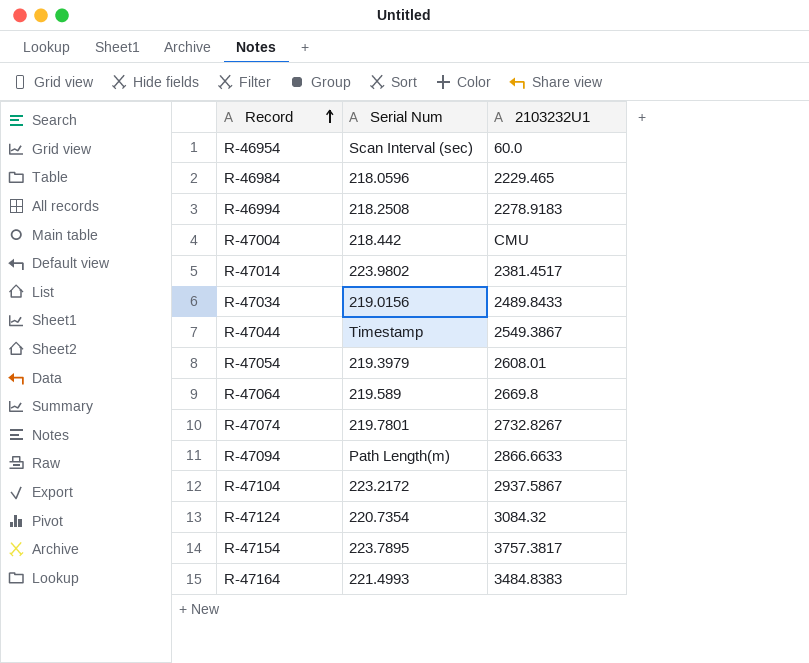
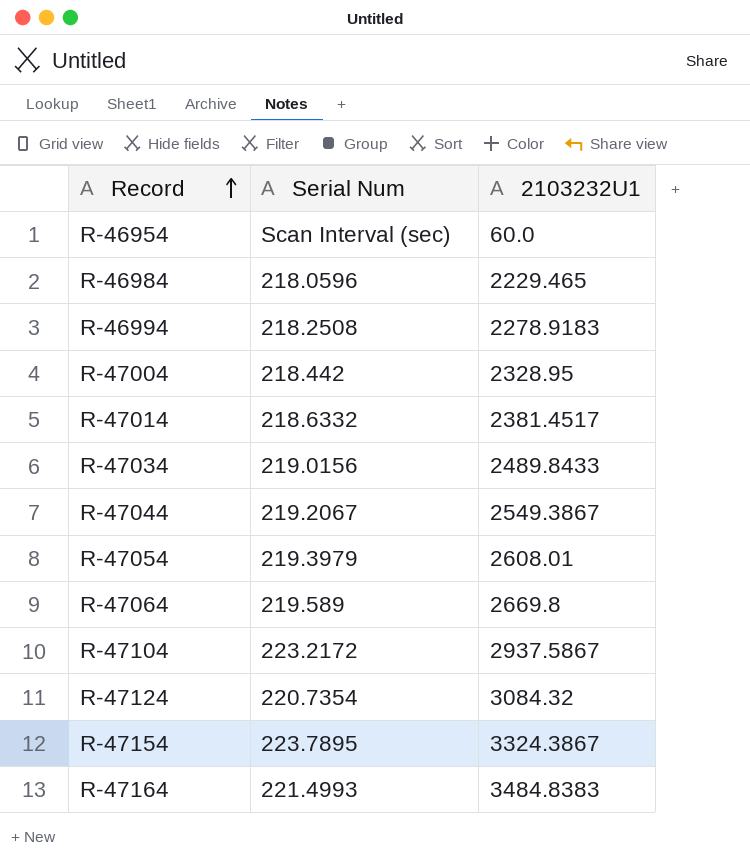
row R-47074: 219.7801 | 2732.8267 -> none
row R-47094: Path Length(m) | 2866.6633 -> none
R-47004 | 2103232U1: CMU -> 2328.95
R-47014 | Serial Num: 223.9802 -> 218.6332
R-47044 | Serial Num: Timestamp -> 219.2067
R-47154 | 2103232U1: 3757.3817 -> 3324.3867

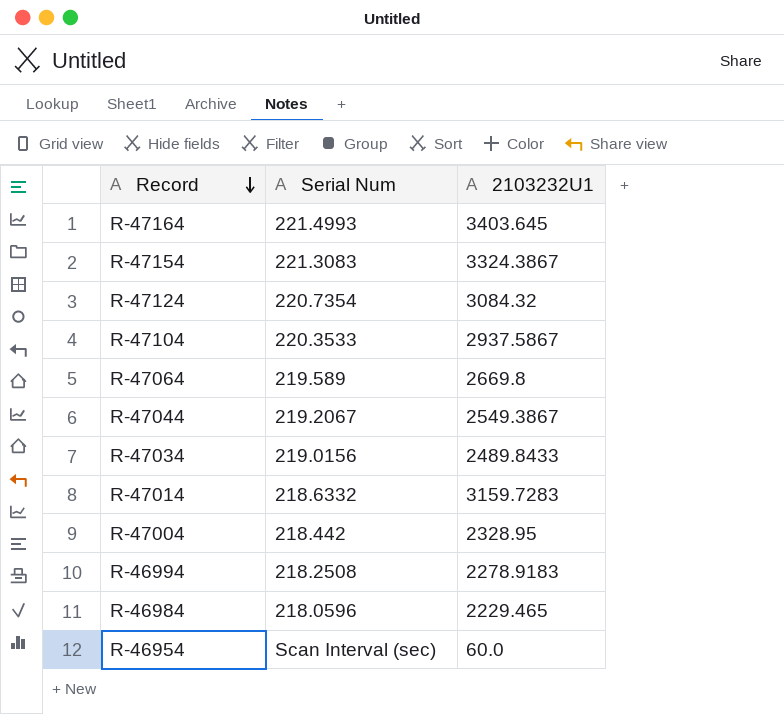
row order: Record ascending -> Record descending
row R-47054: 219.3979 | 2608.01 -> none
R-47164 | 2103232U1: 3484.8383 -> 3403.645
R-47154 | Serial Num: 223.7895 -> 221.3083
R-47104 | Serial Num: 223.2172 -> 220.3533
R-47014 | 2103232U1: 2381.4517 -> 3159.7283

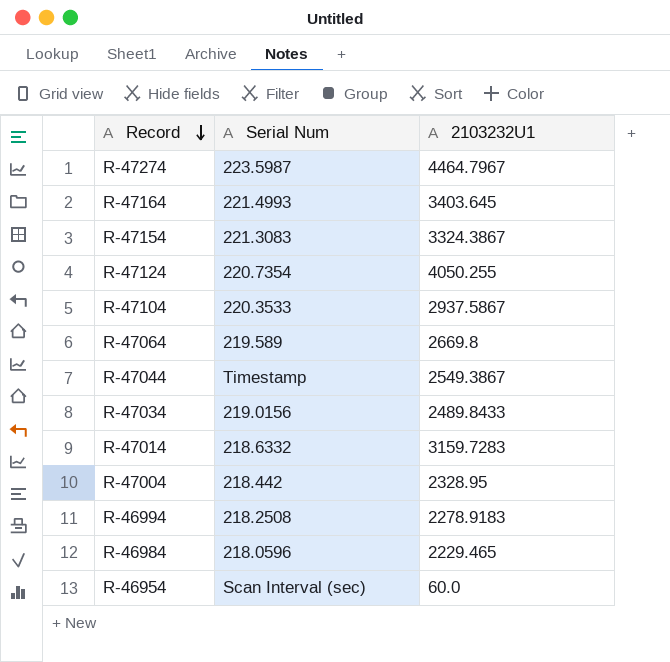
row R-47274: none -> 223.5987 | 4464.7967
R-47124 | 2103232U1: 3084.32 -> 4050.255
R-47044 | Serial Num: 219.2067 -> Timestamp

